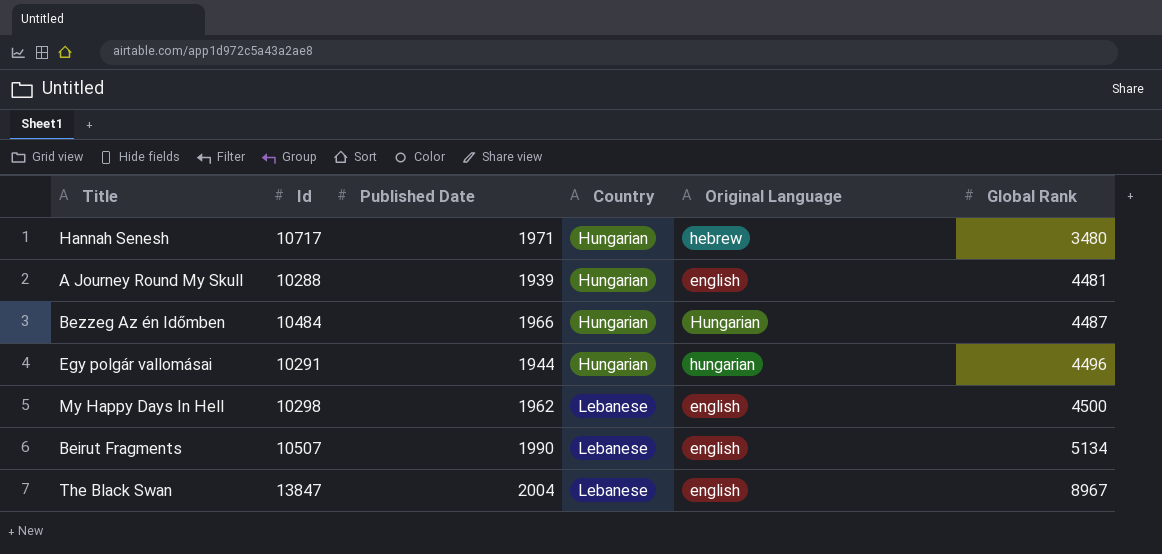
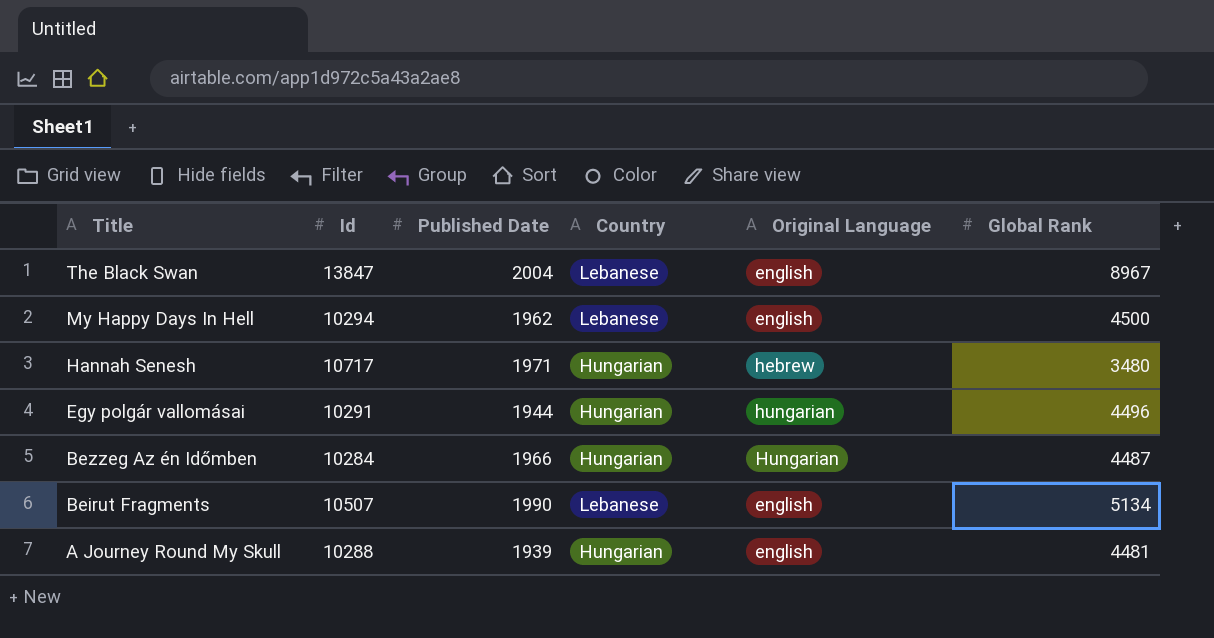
row order: Country ascending -> Title descending
My Happy Days In Hell | Id: 10298 -> 10294
Bezzeg Az én Időmben | Id: 10484 -> 10284

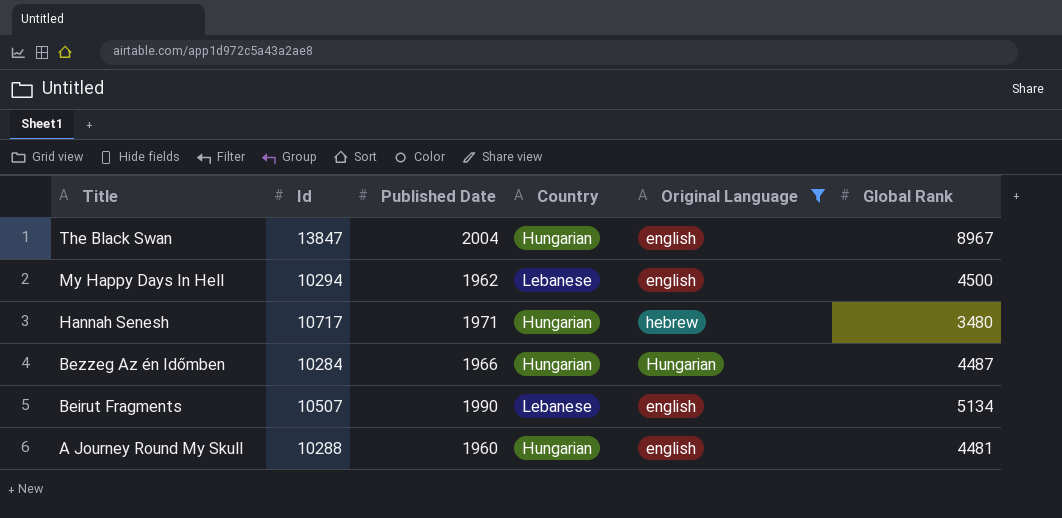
filter: none -> Original Language != hungarian
The Black Swan | Country: Lebanese -> Hungarian
A Journey Round My Skull | Published Date: 1939 -> 1960

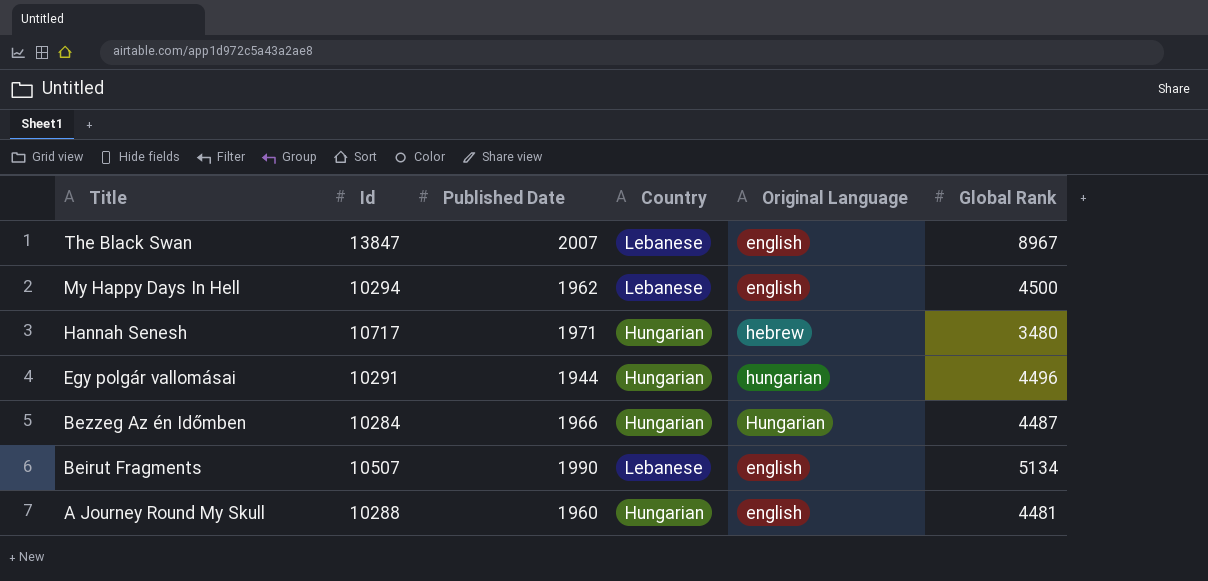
filter: Original Language != hungarian -> none
The Black Swan | Published Date: 2004 -> 2007
The Black Swan | Country: Hungarian -> Lebanese

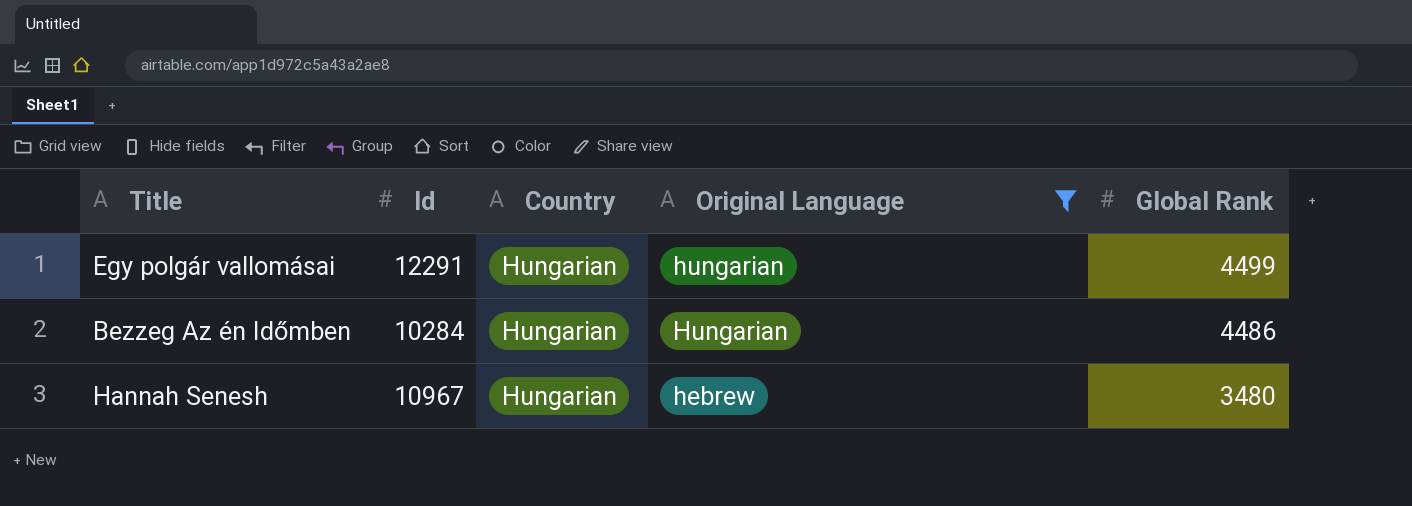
filter: none -> Original Language != english
row order: Title descending -> Original Language descending
column Published Date | position: 3 -> none
Egy polgár vallomásai | Id: 10291 -> 12291
Egy polgár vallomásai | Global Rank: 4496 -> 4499
Bezzeg Az én Időmben | Global Rank: 4487 -> 4486
Hannah Senesh | Id: 10717 -> 10967

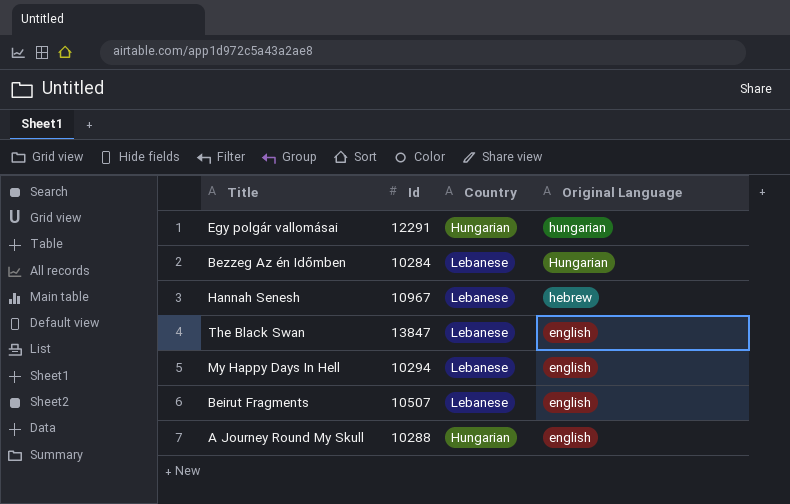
filter: Original Language != english -> none
column Global Rank | position: 5 -> none
Bezzeg Az én Időmben | Country: Hungarian -> Lebanese
Hannah Senesh | Country: Hungarian -> Lebanese

